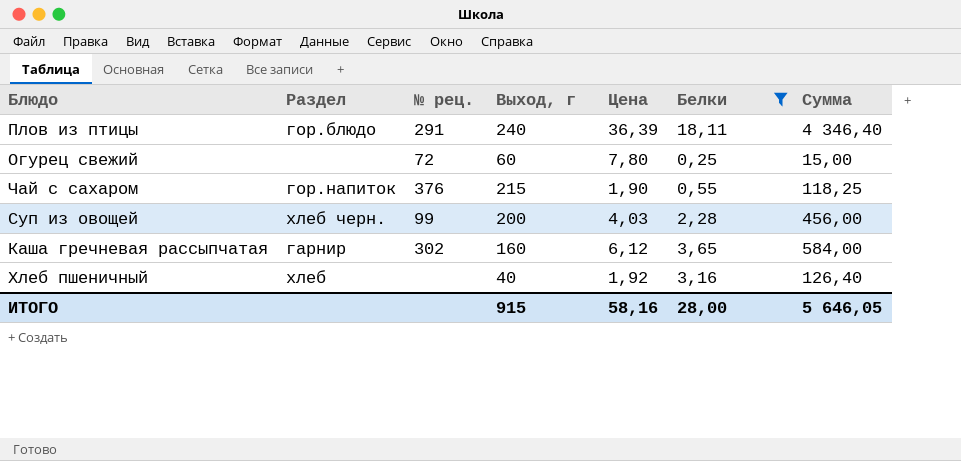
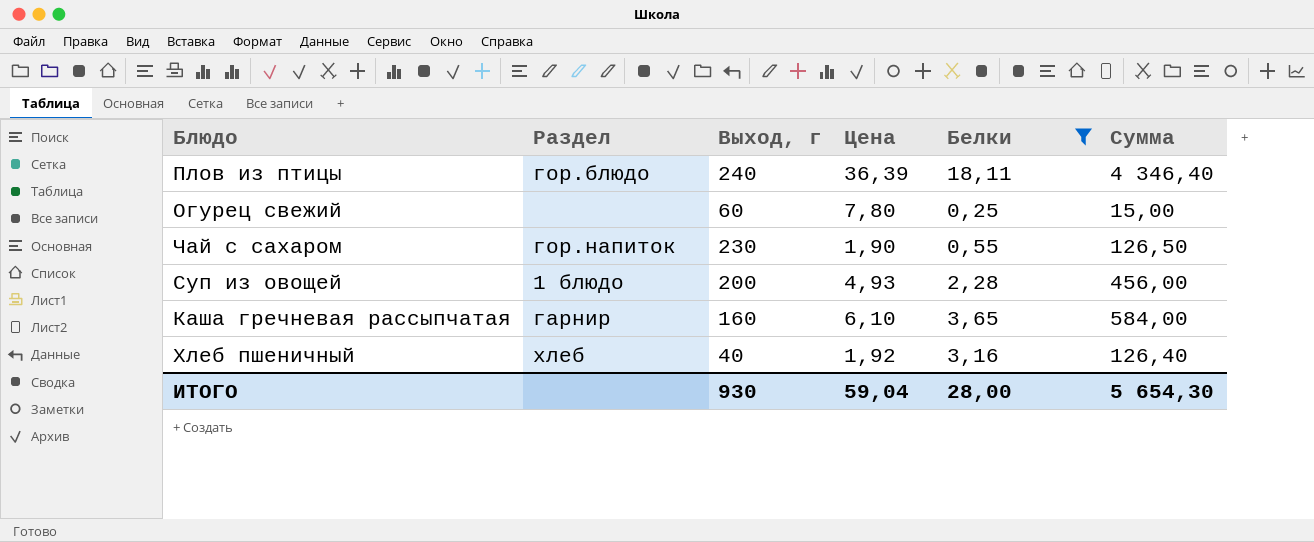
column № рец. | position: 3 -> none
Чай с сахаром | Выход, г: 215 -> 230
Чай с сахаром | Сумма: 118,25 -> 126,50
Суп из овощей | Раздел: хлеб черн. -> 1 блюдо
Суп из овощей | Цена: 4,03 -> 4,93
Каша гречневая рассыпчатая | Цена: 6,12 -> 6,10
ИТОГО | Выход, г: 915 -> 930
ИТОГО | Цена: 58,16 -> 59,04
ИТОГО | Сумма: 5 646,05 -> 5 654,30

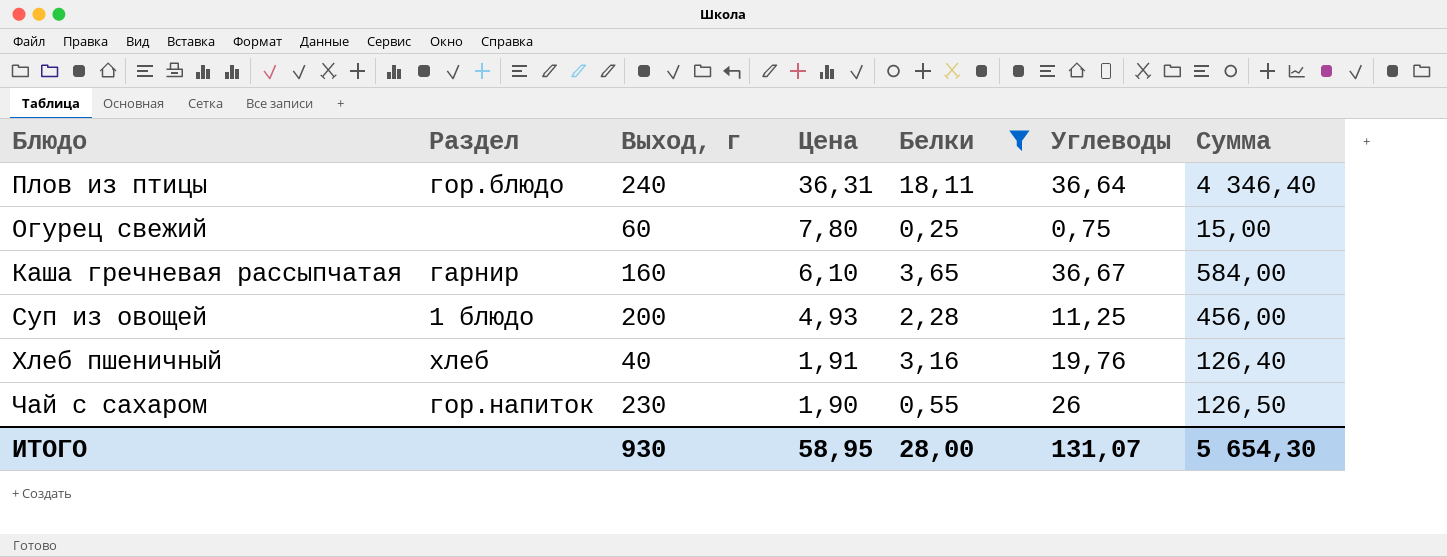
row order: none -> Цена descending
column Углеводы | position: none -> 6
Плов из птицы | Цена: 36,39 -> 36,31
Хлеб пшеничный | Цена: 1,92 -> 1,91
ИТОГО | Цена: 59,04 -> 58,95

